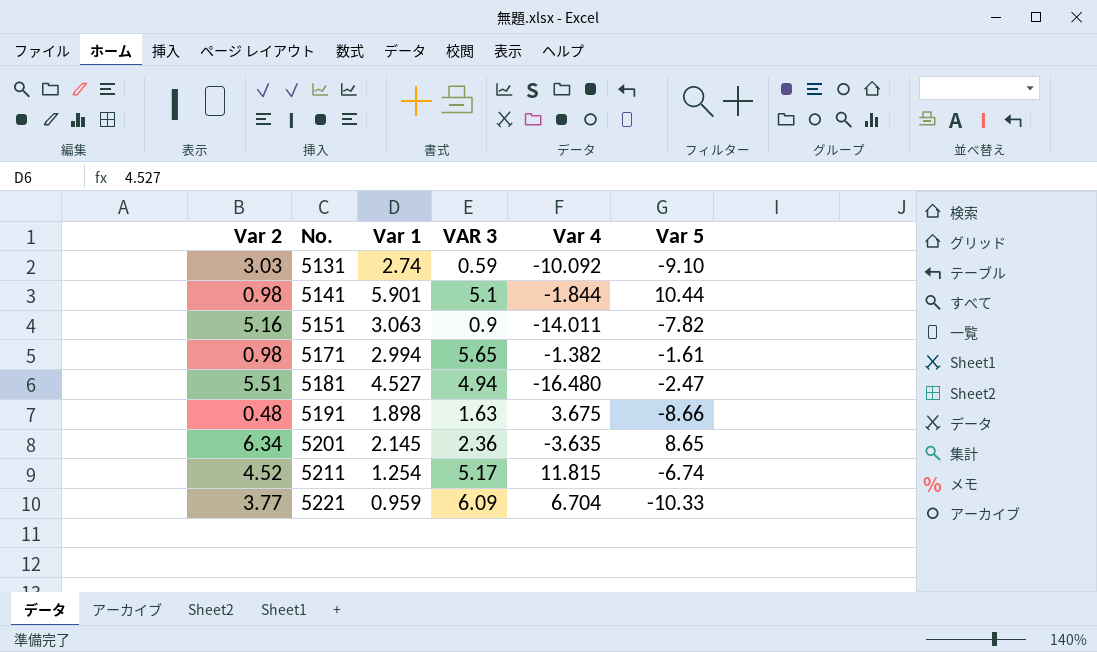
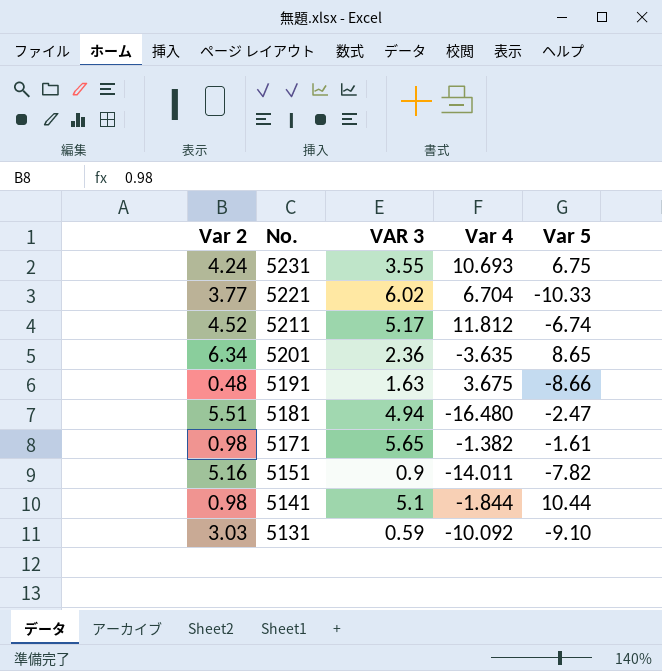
row order: No. ascending -> No. descending
column Var 1 | position: 3 -> none
row 5231: none -> 4.24 | 3.55 | 10.693 | 6.75
5221 | VAR 3: 6.09 -> 6.02
5211 | Var 4: 11.815 -> 11.812

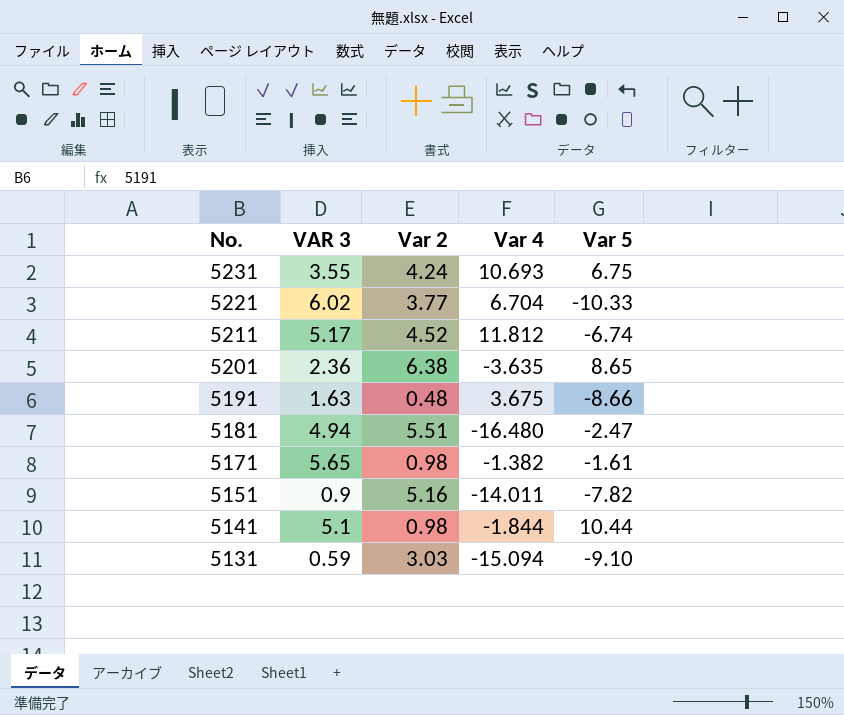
column Var 2 | position: 1 -> 3
5201 | Var 2: 6.34 -> 6.38
5131 | Var 4: -10.092 -> -15.094

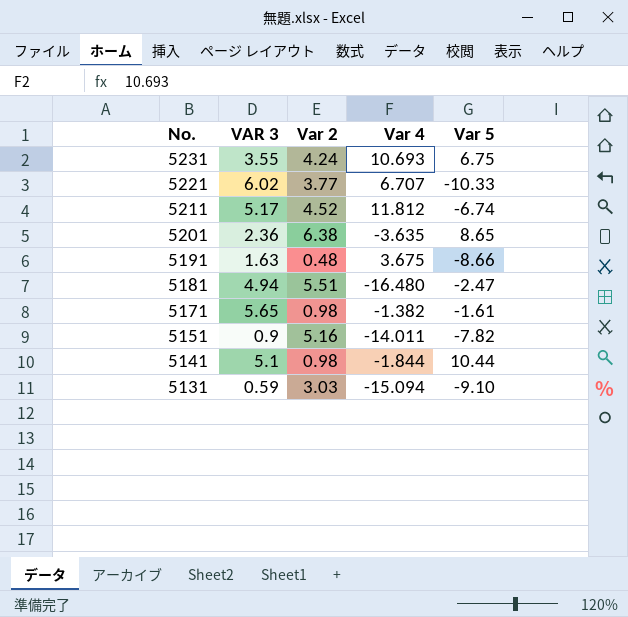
5221 | Var 4: 6.704 -> 6.707

